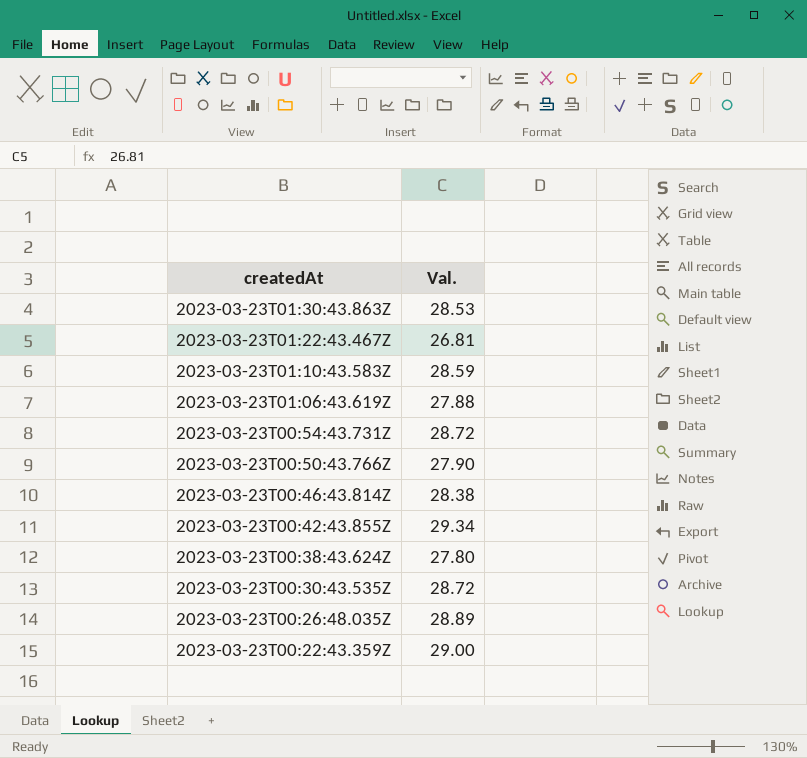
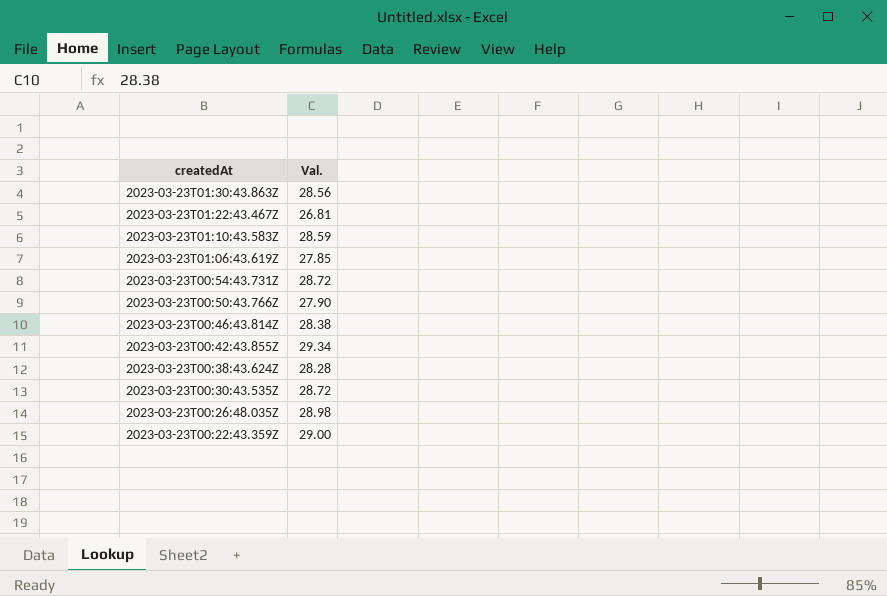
2023-03-23T01:30:43.863Z | Val.: 28.53 -> 28.56
2023-03-23T01:06:43.619Z | Val.: 27.88 -> 27.85
2023-03-23T00:38:43.624Z | Val.: 27.80 -> 28.28
2023-03-23T00:26:48.035Z | Val.: 28.89 -> 28.98

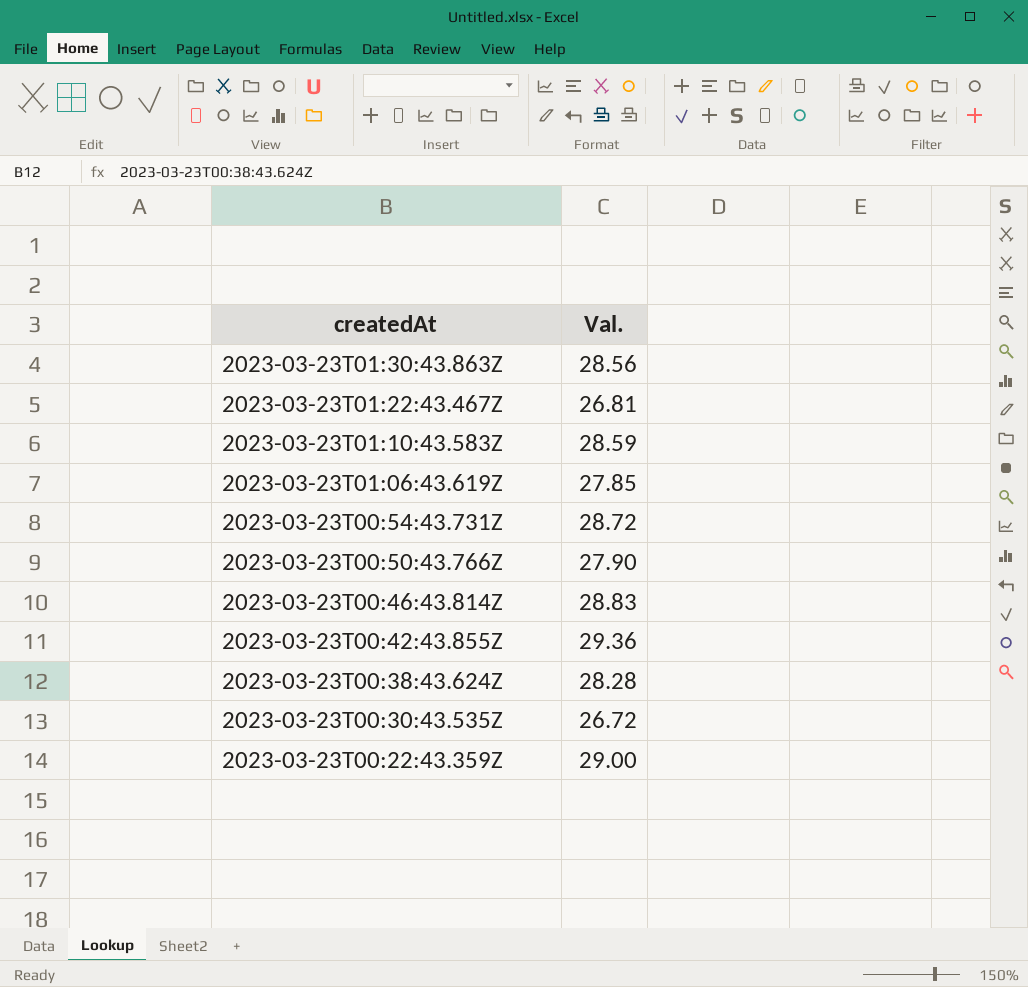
row 2023-03-23T00:26:48.035Z: 28.98 -> none
2023-03-23T00:46:43.814Z | Val.: 28.38 -> 28.83
2023-03-23T00:42:43.855Z | Val.: 29.34 -> 29.36
2023-03-23T00:30:43.535Z | Val.: 28.72 -> 26.72

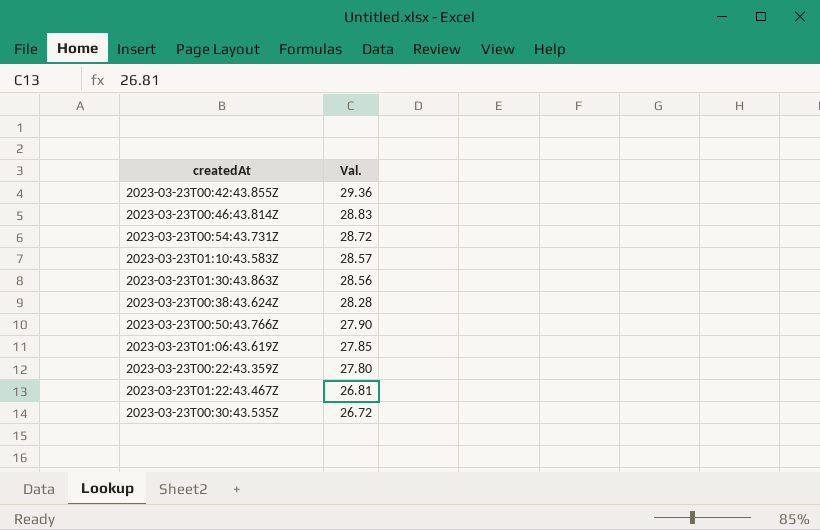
row order: createdAt descending -> Val. descending
2023-03-23T01:10:43.583Z | Val.: 28.59 -> 28.57
2023-03-23T00:22:43.359Z | Val.: 29.00 -> 27.80

